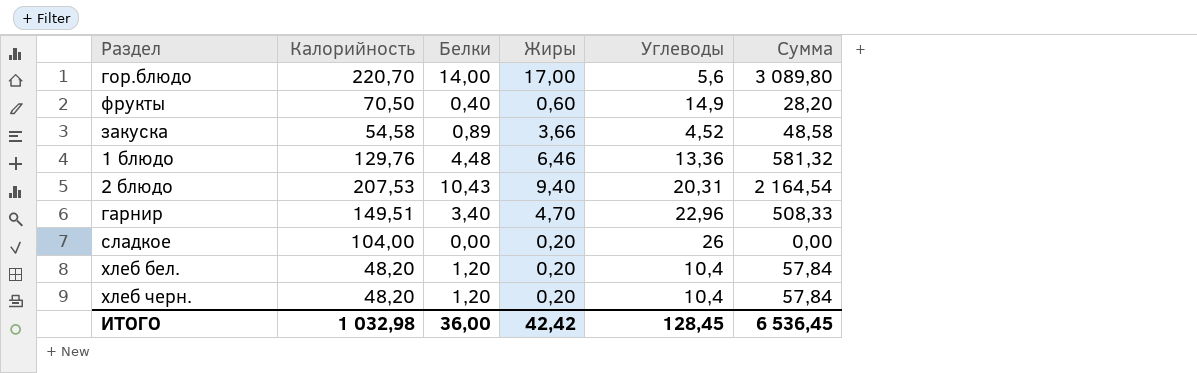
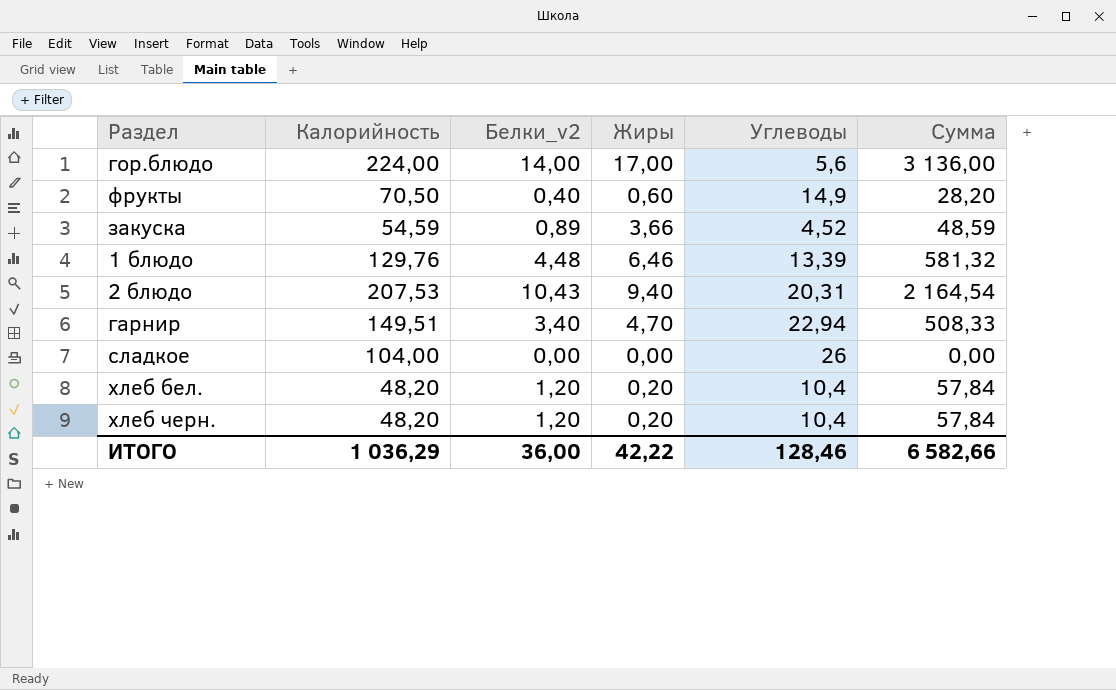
column name: Белки -> Белки_v2
гор.блюдо | Калорийность: 220,70 -> 224,00
гор.блюдо | Сумма: 3 089,80 -> 3 136,00
закуска | Калорийность: 54,58 -> 54,59
закуска | Сумма: 48,58 -> 48,59
1 блюдо | Углеводы: 13,36 -> 13,39
гарнир | Углеводы: 22,96 -> 22,94
сладкое | Жиры: 0,20 -> 0,00
ИТОГО | Калорийность: 1 032,98 -> 1 036,29
ИТОГО | Жиры: 42,42 -> 42,22
ИТОГО | Углеводы: 128,45 -> 128,46
ИТОГО | Сумма: 6 536,45 -> 6 582,66

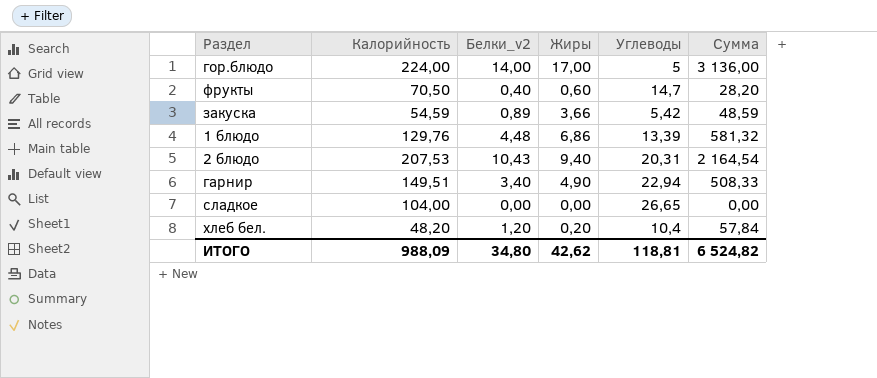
row хлеб черн.: 48,20 | 1,20 | 0,20 | 10,4 | 57,84 -> none
гор.блюдо | Углеводы: 5,6 -> 5
фрукты | Углеводы: 14,9 -> 14,7
закуска | Углеводы: 4,52 -> 5,42
1 блюдо | Жиры: 6,46 -> 6,86
гарнир | Жиры: 4,70 -> 4,90
сладкое | Углеводы: 26 -> 26,65
ИТОГО | Калорийность: 1 036,29 -> 988,09
ИТОГО | Белки_v2: 36,00 -> 34,80
ИТОГО | Жиры: 42,22 -> 42,62
ИТОГО | Углеводы: 128,46 -> 118,81
ИТОГО | Сумма: 6 582,66 -> 6 524,82

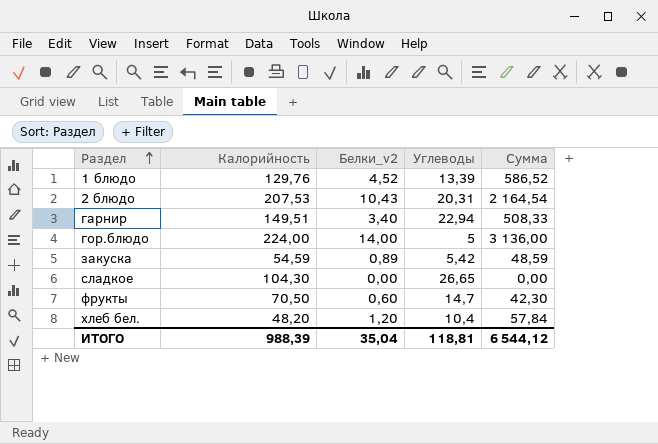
row order: none -> Раздел ascending
column Жиры | position: 4 -> none
1 блюдо | Белки_v2: 4,48 -> 4,52
1 блюдо | Сумма: 581,32 -> 586,52
сладкое | Калорийность: 104,00 -> 104,30
фрукты | Белки_v2: 0,40 -> 0,60
фрукты | Сумма: 28,20 -> 42,30
ИТОГО | Калорийность: 988,09 -> 988,39
ИТОГО | Белки_v2: 34,80 -> 35,04
ИТОГО | Сумма: 6 524,82 -> 6 544,12

